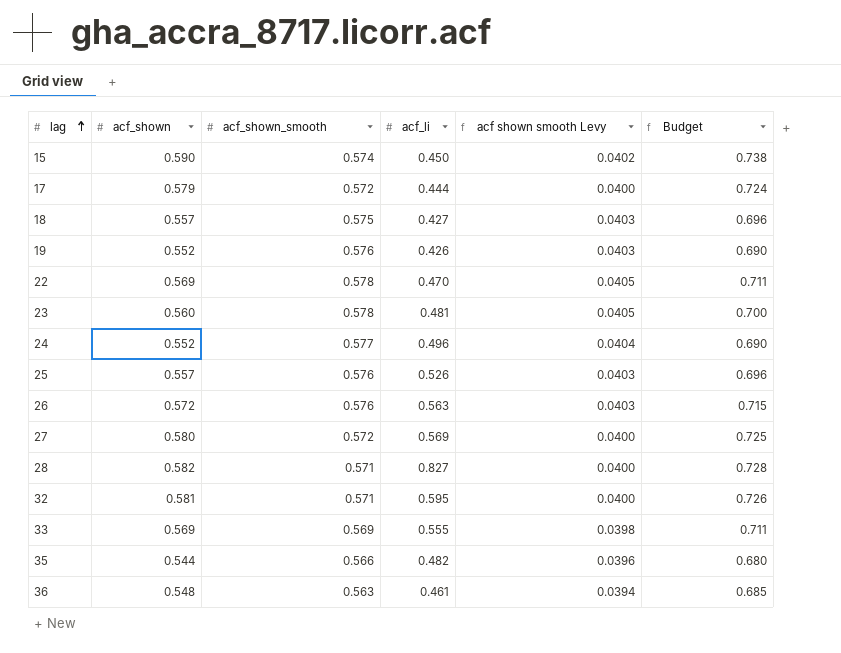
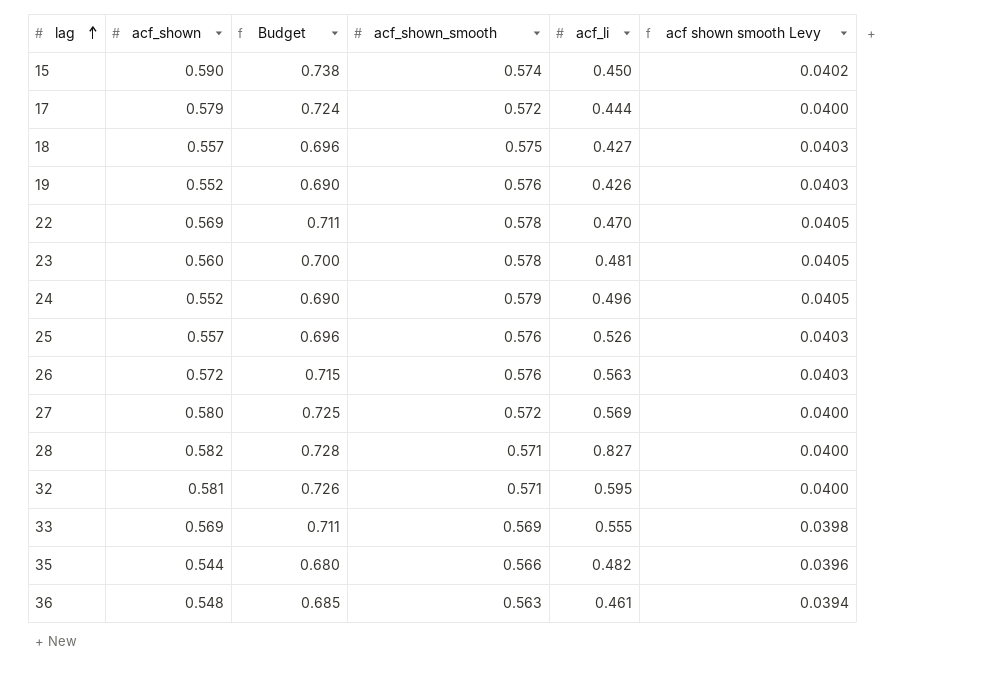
column Budget | position: 6 -> 3
24 | acf_shown_smooth: 0.577 -> 0.579
24 | acf shown smooth Levy: 0.0404 -> 0.0405

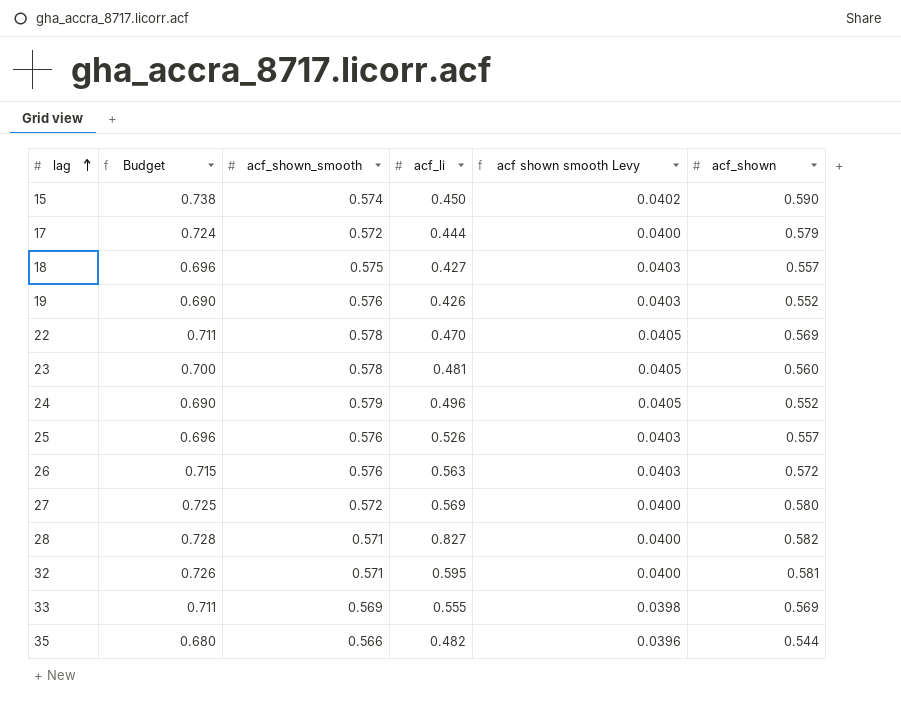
column acf_shown | position: 2 -> 6
row 36: 0.548 | 0.685 | 0.563 | 0.461 | 0.0394 -> none

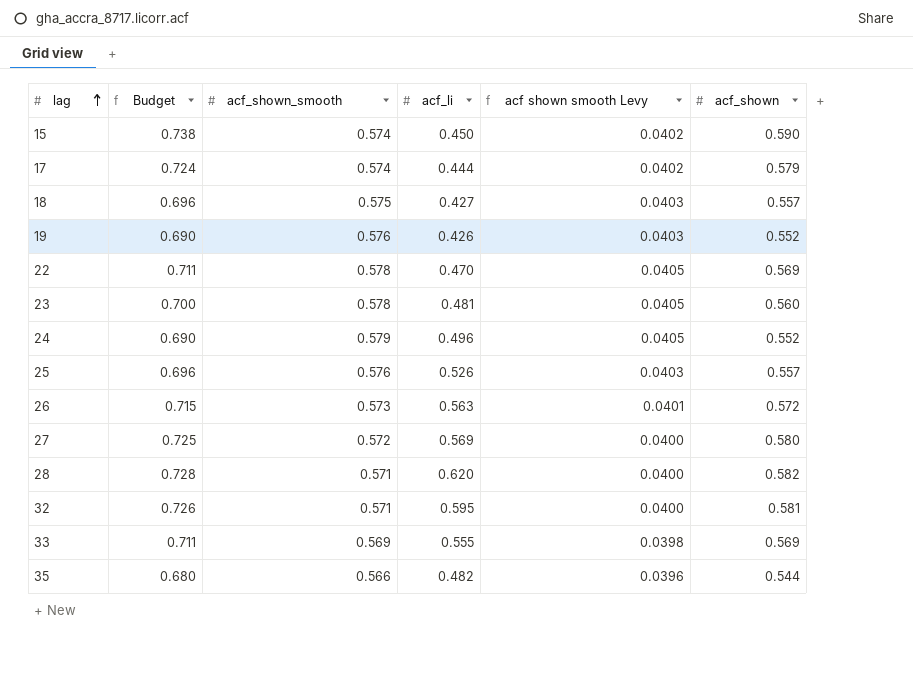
17 | acf_shown_smooth: 0.572 -> 0.574
17 | acf shown smooth Levy: 0.0400 -> 0.0402
26 | acf_shown_smooth: 0.576 -> 0.573
26 | acf shown smooth Levy: 0.0403 -> 0.0401
28 | acf_li: 0.827 -> 0.620

